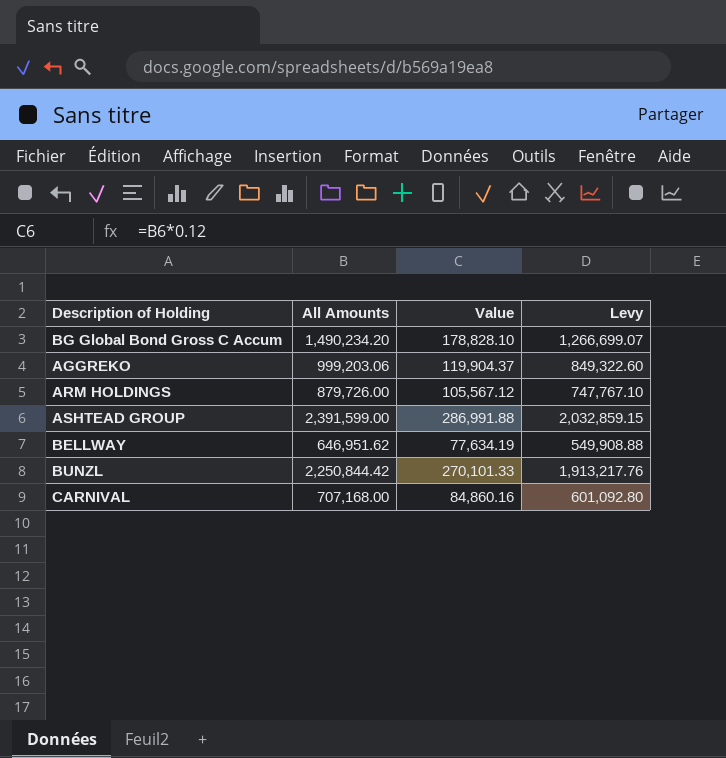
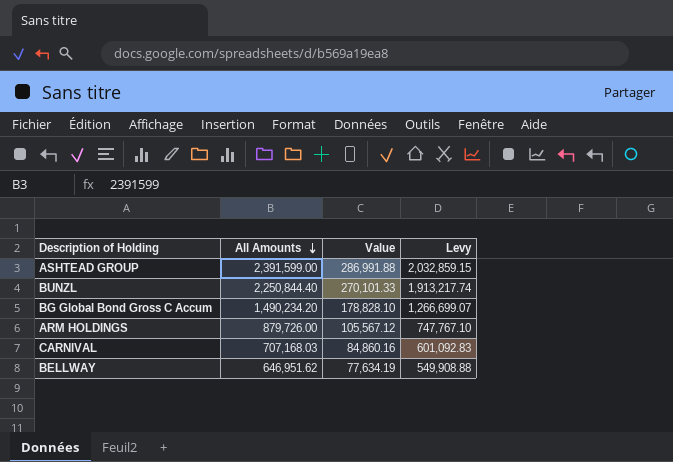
row order: none -> All Amounts descending
row AGGREKO: 999,203.06 | 119,904.37 | 849,322.60 -> none
BUNZL | All Amounts: 2,250,844.42 -> 2,250,844.40
BUNZL | Levy: 1,913,217.76 -> 1,913,217.74
CARNIVAL | All Amounts: 707,168.00 -> 707,168.03
CARNIVAL | Levy: 601,092.80 -> 601,092.83

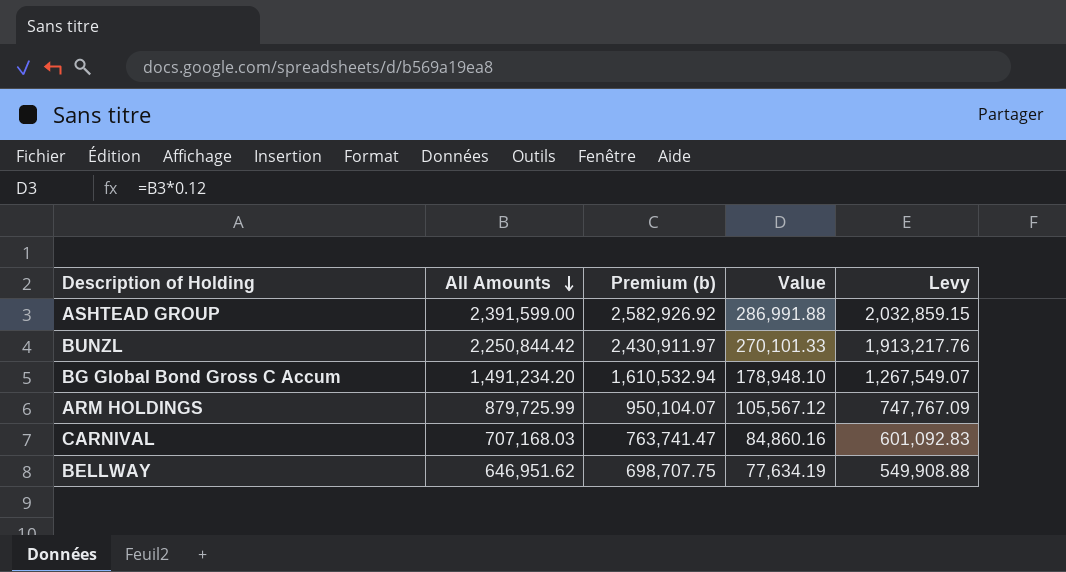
column Premium (b) | formula: none -> [All Amounts] * 1.08
BUNZL | All Amounts: 2,250,844.40 -> 2,250,844.42
BUNZL | Levy: 1,913,217.74 -> 1,913,217.76
BG Global Bond Gross C Accum | All Amounts: 1,490,234.20 -> 1,491,234.20
BG Global Bond Gross C Accum | Value: 178,828.10 -> 178,948.10
BG Global Bond Gross C Accum | Levy: 1,266,699.07 -> 1,267,549.07
ARM HOLDINGS | All Amounts: 879,726.00 -> 879,725.99
ARM HOLDINGS | Levy: 747,767.10 -> 747,767.09

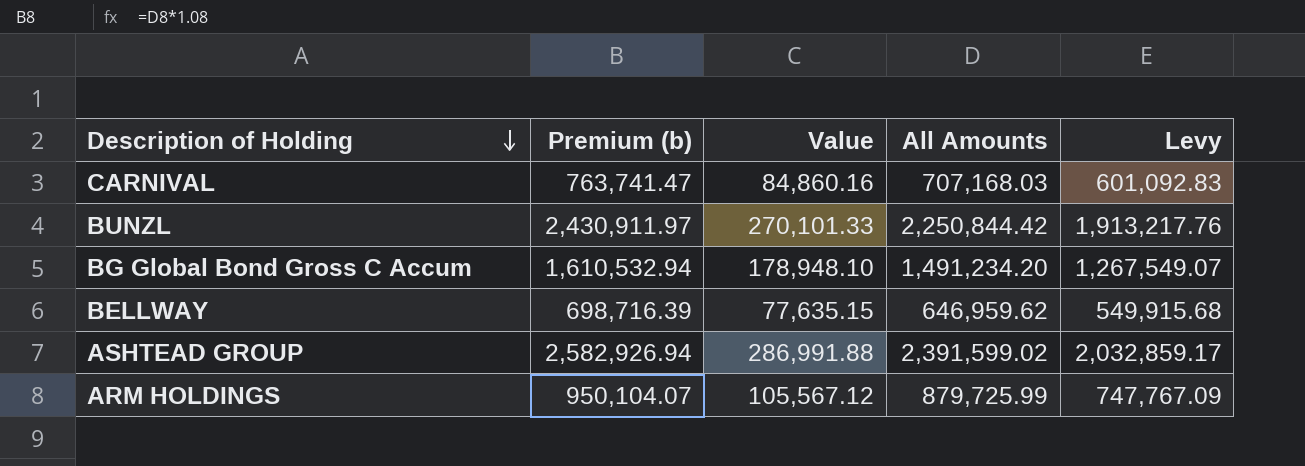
row order: All Amounts descending -> Description of Holding descending
column All Amounts | position: 2 -> 4
BELLWAY | Premium (b): 698,707.75 -> 698,716.39
BELLWAY | Value: 77,634.19 -> 77,635.15
BELLWAY | All Amounts: 646,951.62 -> 646,959.62
BELLWAY | Levy: 549,908.88 -> 549,915.68
ASHTEAD GROUP | Premium (b): 2,582,926.92 -> 2,582,926.94
ASHTEAD GROUP | All Amounts: 2,391,599.00 -> 2,391,599.02
ASHTEAD GROUP | Levy: 2,032,859.15 -> 2,032,859.17

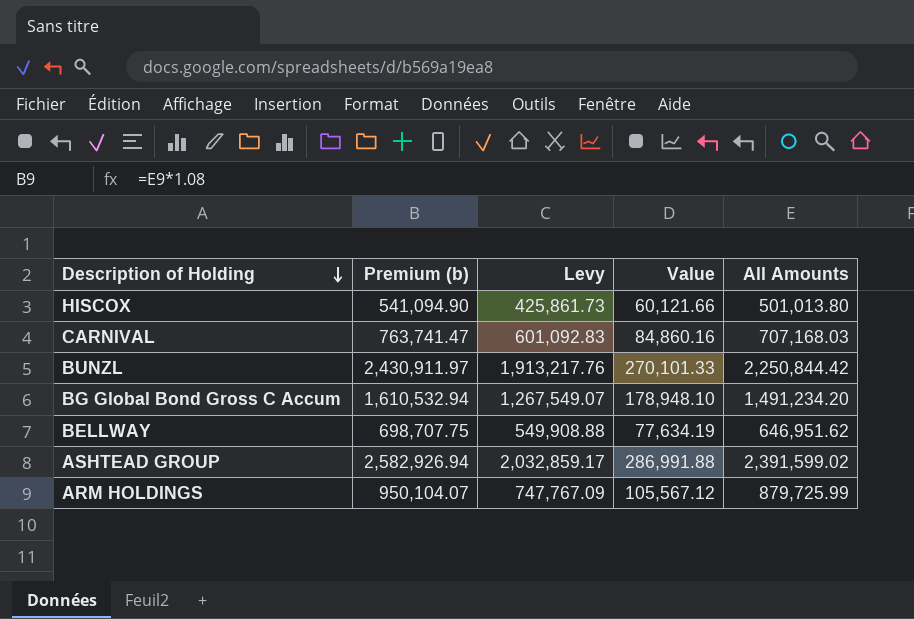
column Levy | position: 5 -> 3
row HISCOX: none -> 541,094.90 | 425,861.73 | 60,121.66 | 501,013.80
BELLWAY | Premium (b): 698,716.39 -> 698,707.75
BELLWAY | Levy: 549,915.68 -> 549,908.88
BELLWAY | Value: 77,635.15 -> 77,634.19
BELLWAY | All Amounts: 646,959.62 -> 646,951.62

